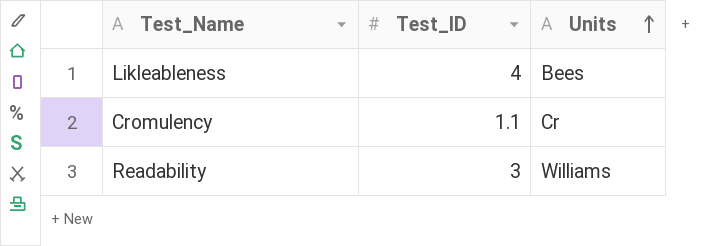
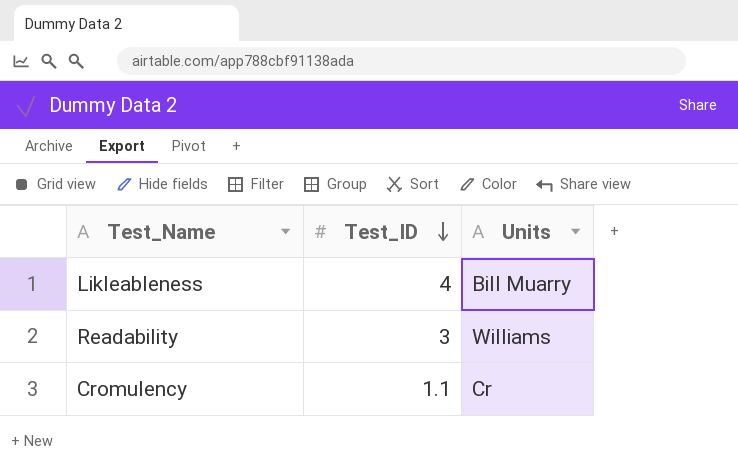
row order: Units ascending -> Test_ID descending
Likleableness | Units: Bees -> Bill Muarry

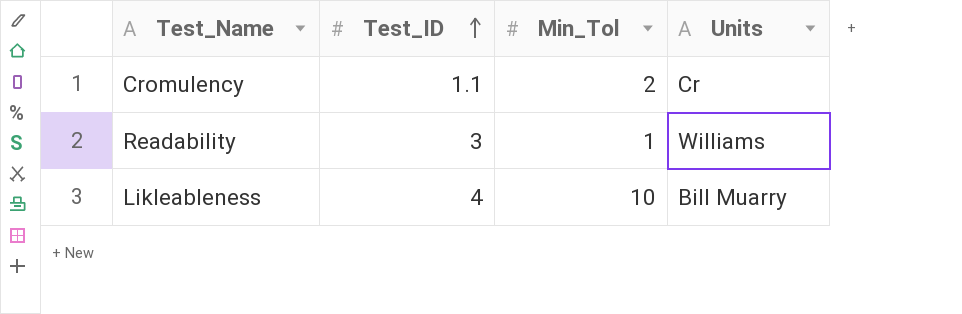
row order: Test_ID descending -> Test_ID ascending
column Min_Tol | position: none -> 3

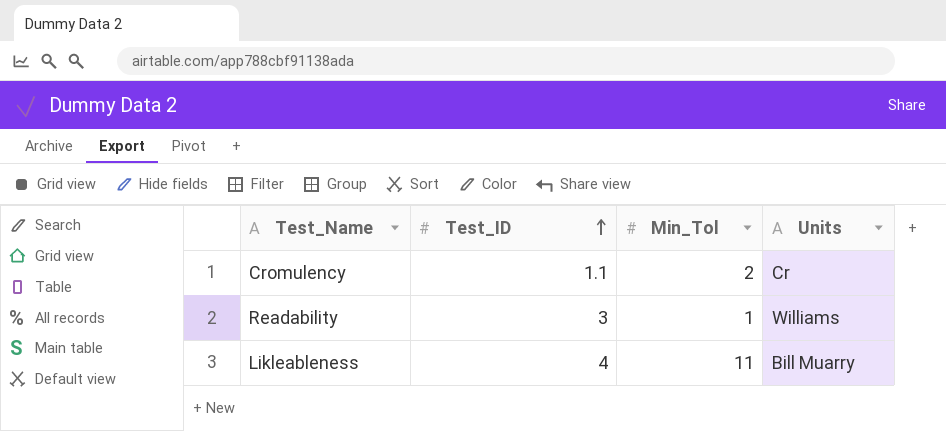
Likleableness | Min_Tol: 10 -> 11

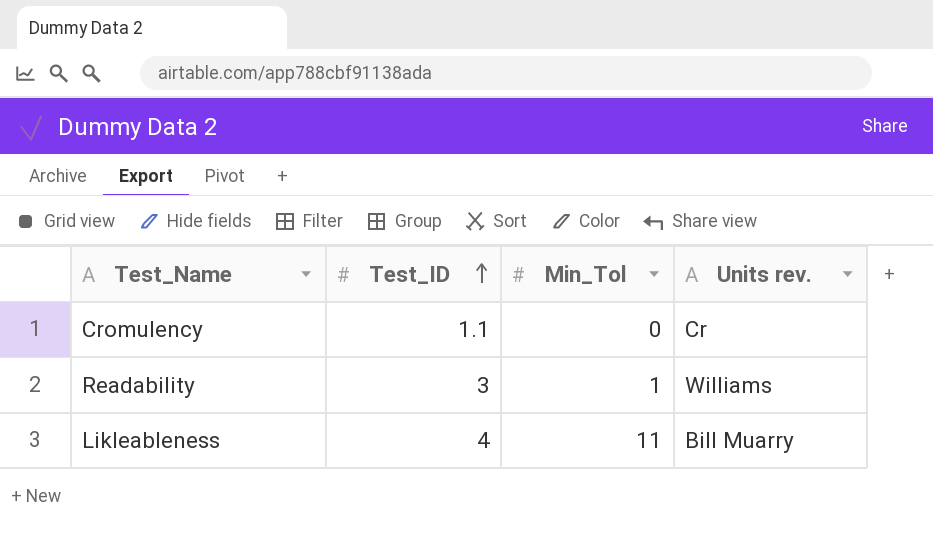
column name: Units -> Units rev.
Cromulency | Min_Tol: 2 -> 0

